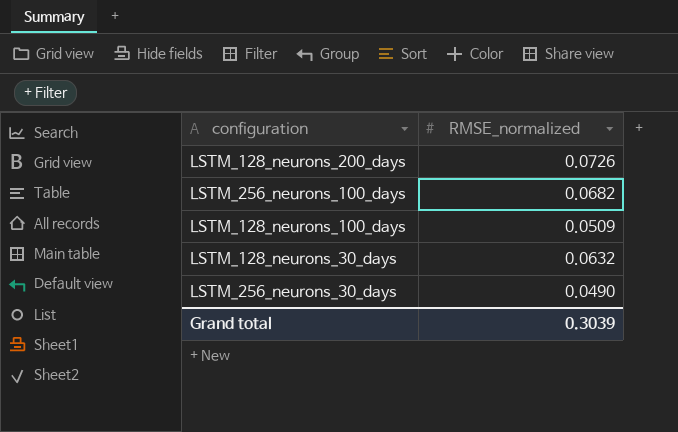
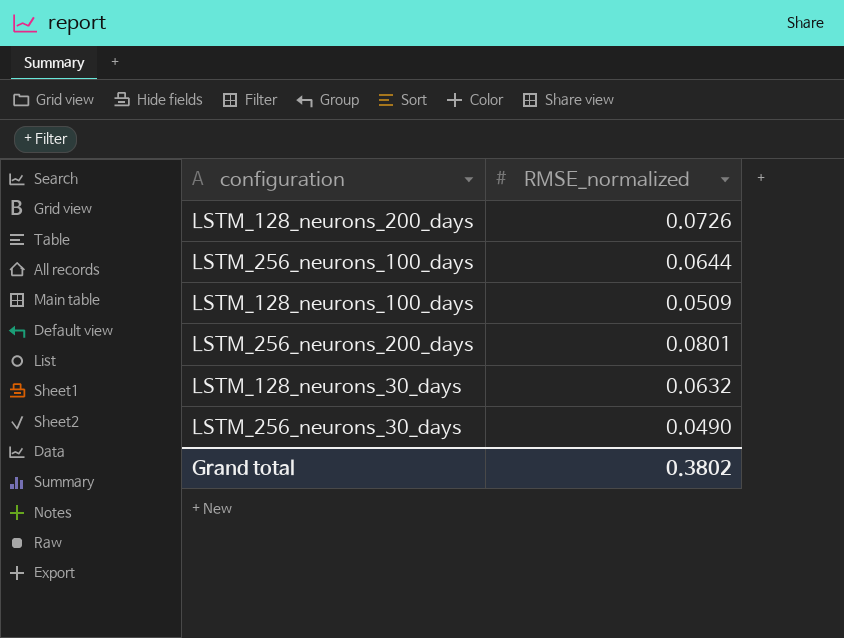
LSTM_256_neurons_100_days | RMSE_normalized: 0.0682 -> 0.0644
row LSTM_256_neurons_200_days: none -> 0.0801
Grand total | RMSE_normalized: 0.3039 -> 0.3802

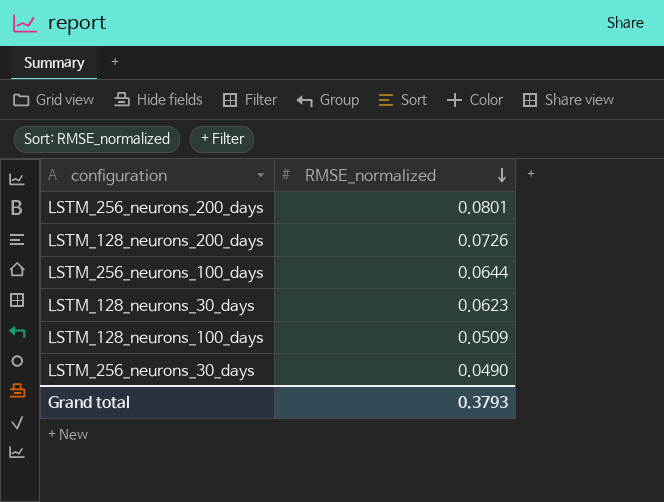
row order: none -> RMSE_normalized descending
LSTM_128_neurons_30_days | RMSE_normalized: 0.0632 -> 0.0623
Grand total | RMSE_normalized: 0.3802 -> 0.3793

